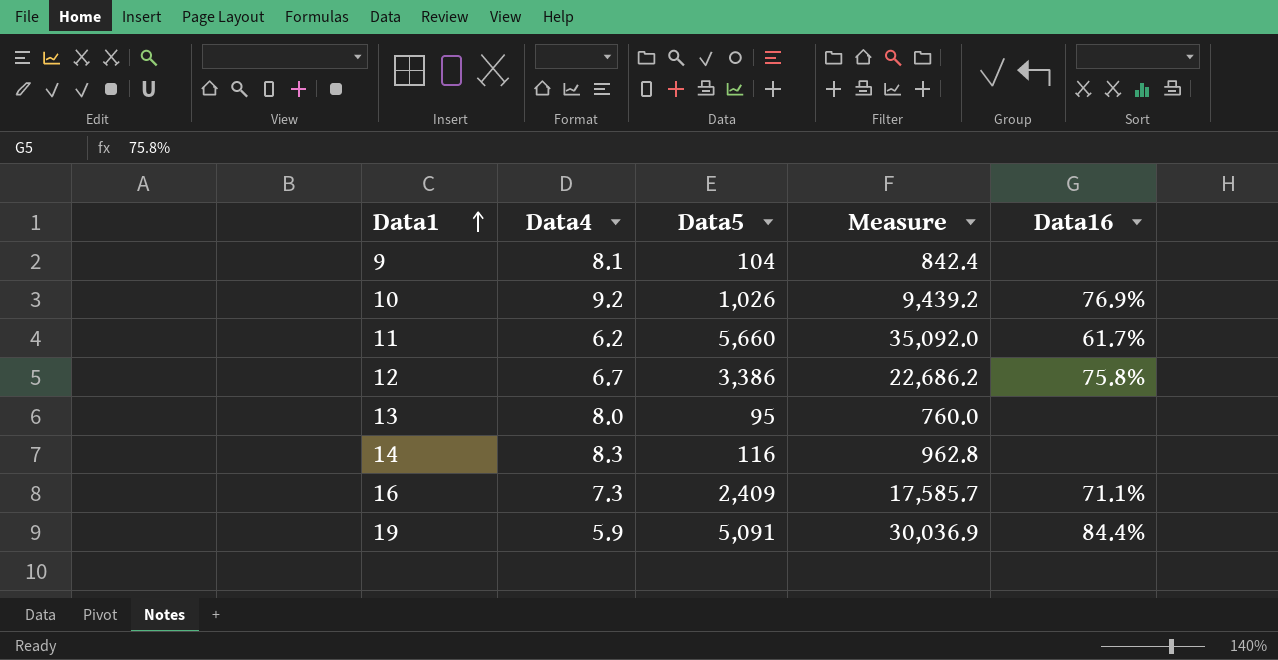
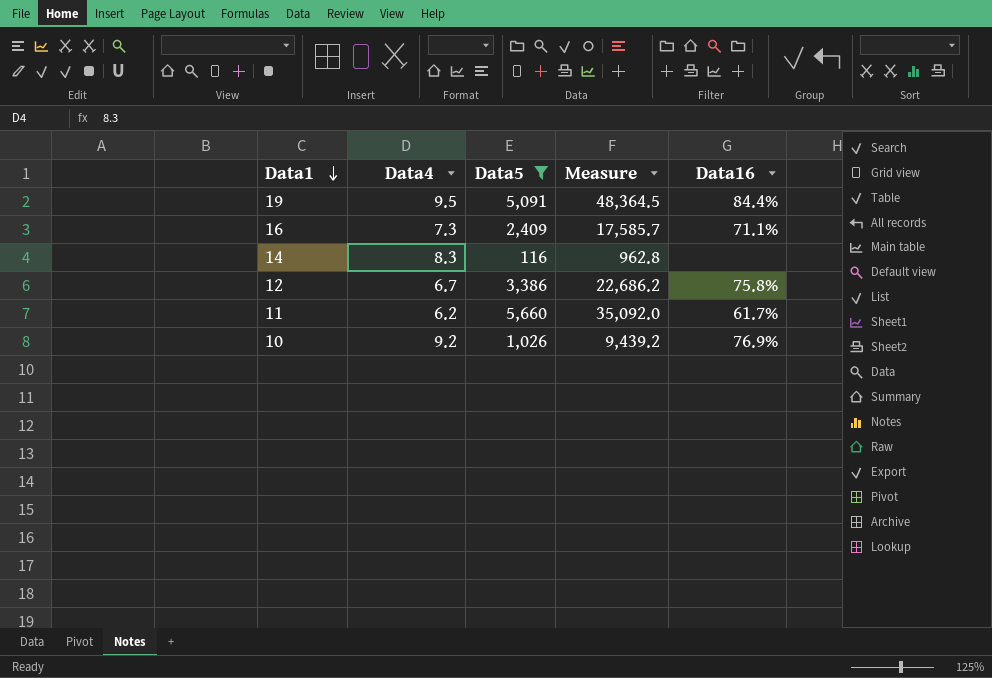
filter: none -> Data5 >= 116
row order: Data1 ascending -> Data1 descending
19 | Data4: 5.9 -> 9.5
19 | Measure: 30,036.9 -> 48,364.5

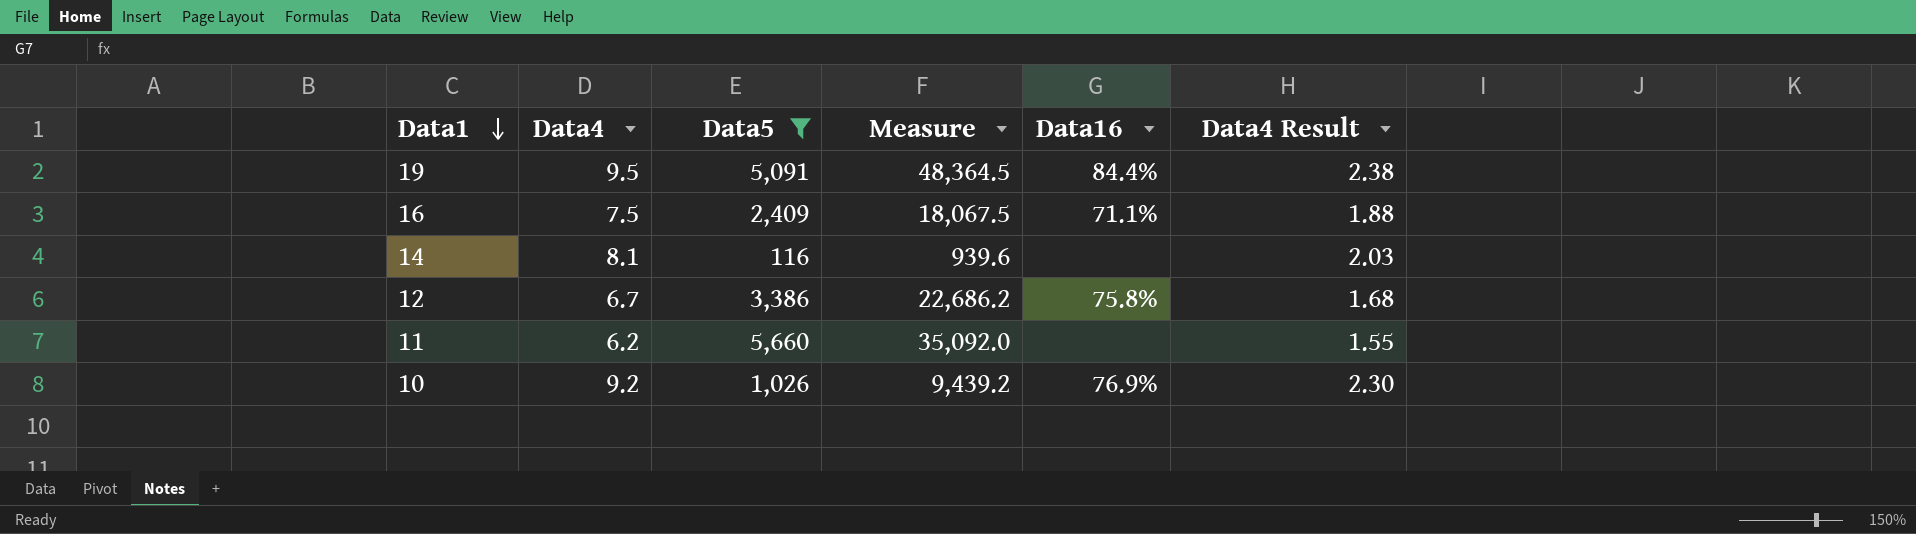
column Data4 Result | formula: none -> [Data4] * 0.25
16 | Data4: 7.3 -> 7.5
16 | Measure: 17,585.7 -> 18,067.5
14 | Data4: 8.3 -> 8.1
14 | Measure: 962.8 -> 939.6
11 | Data16: 61.7% -> none

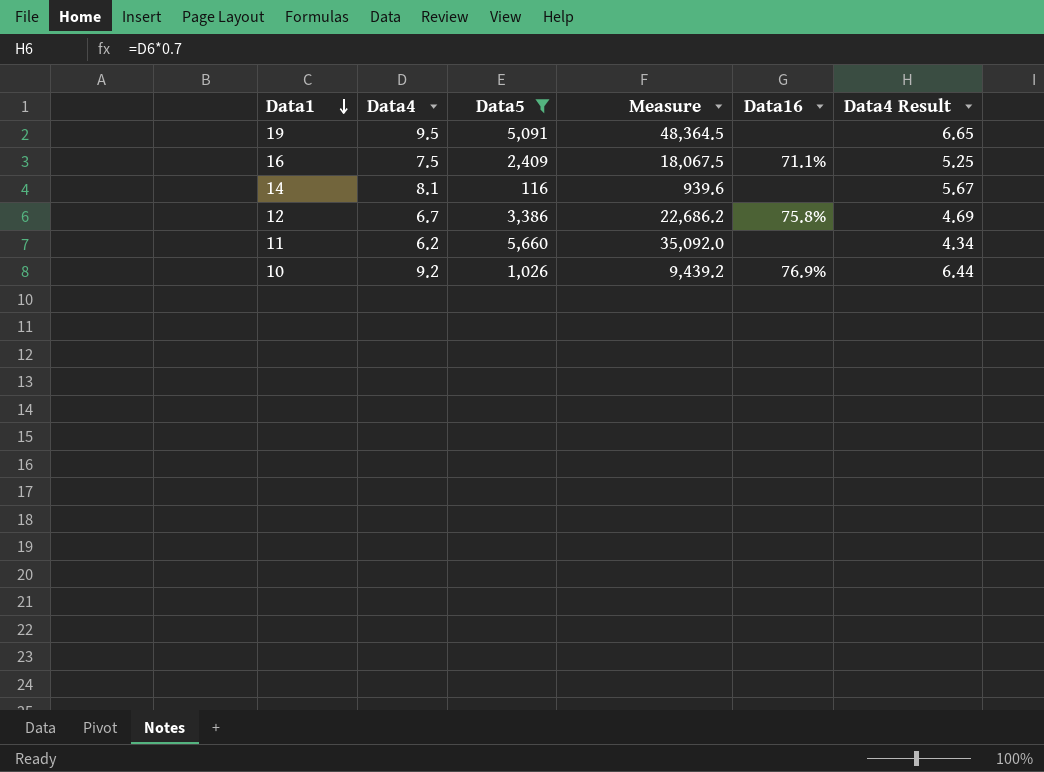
column Data4 Result | formula: [Data4] * 0.25 -> [Data4] * 0.7
19 | Data16: 84.4% -> none

